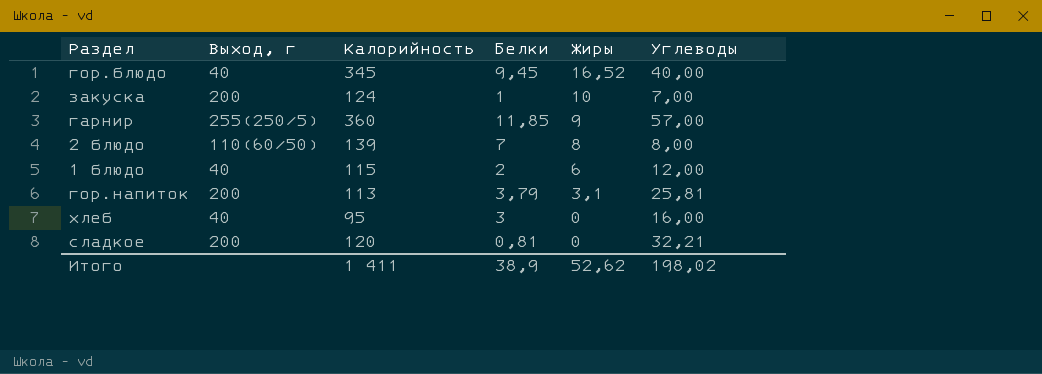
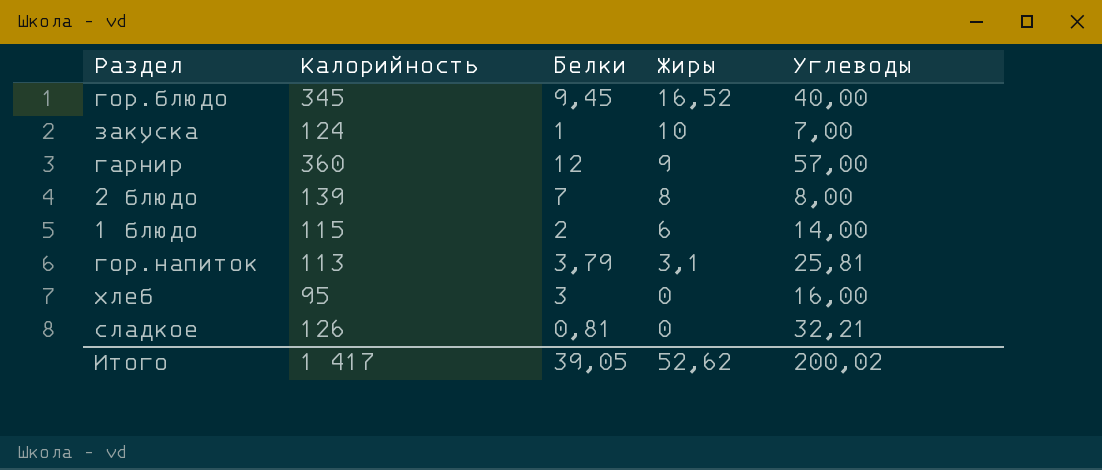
column Выход, г | position: 2 -> none
гарнир | Белки: 11,85 -> 12
1 блюдо | Углеводы: 12,00 -> 14,00
сладкое | Калорийность: 120 -> 126
Итого | Калорийность: 1 411 -> 1 417
Итого | Белки: 38,9 -> 39,05
Итого | Углеводы: 198,02 -> 200,02

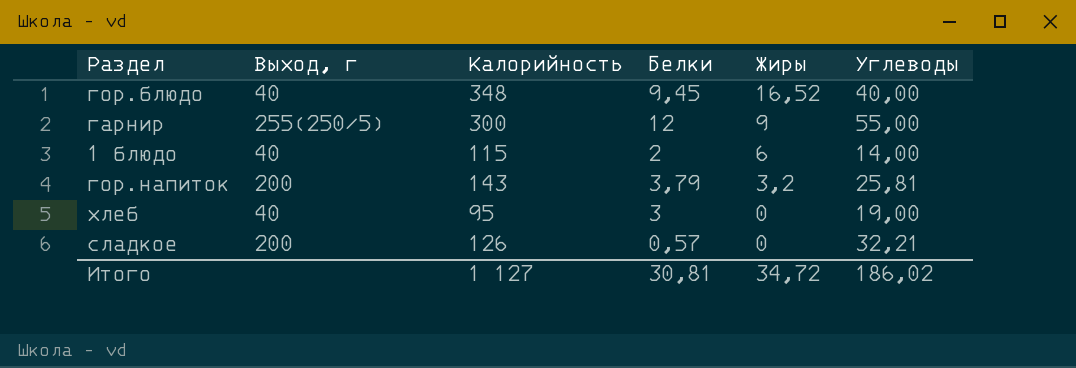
column Выход, г | position: none -> 2
row закуска: 124 | 1 | 10 | 7,00 -> none
row 2 блюдо: 139 | 7 | 8 | 8,00 -> none
гор.блюдо | Калорийность: 345 -> 348
гарнир | Калорийность: 360 -> 300
гарнир | Углеводы: 57,00 -> 55,00
гор.напиток | Калорийность: 113 -> 143
гор.напиток | Жиры: 3,1 -> 3,2
хлеб | Углеводы: 16,00 -> 19,00
сладкое | Белки: 0,81 -> 0,57
Итого | Калорийность: 1 417 -> 1 127
Итого | Белки: 39,05 -> 30,81
Итого | Жиры: 52,62 -> 34,72
Итого | Углеводы: 200,02 -> 186,02

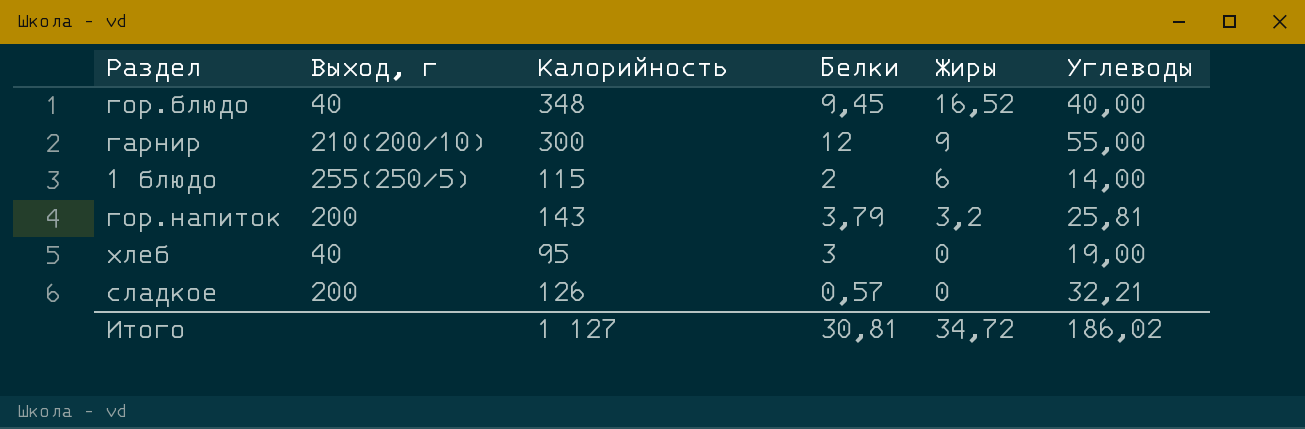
гарнир | Выход, г: 255(250/5) -> 210(200/10)
1 блюдо | Выход, г: 40 -> 255(250/5)

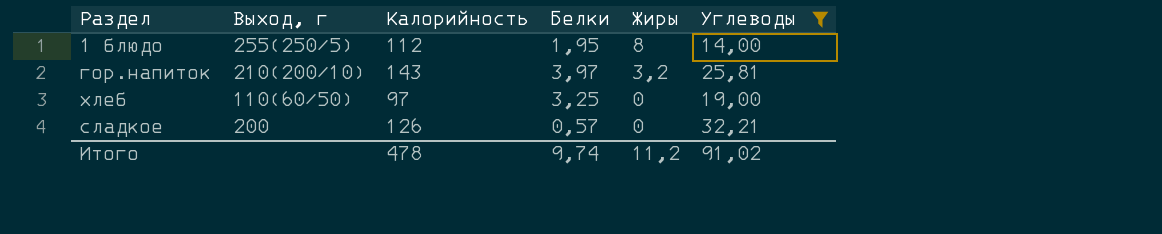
filter: none -> Углеводы <= 32,21
1 блюдо | Калорийность: 115 -> 112
1 блюдо | Белки: 2 -> 1,95
1 блюдо | Жиры: 6 -> 8
гор.напиток | Выход, г: 200 -> 210(200/10)
гор.напиток | Белки: 3,79 -> 3,97
хлеб | Выход, г: 40 -> 110(60/50)
хлеб | Калорийность: 95 -> 97
хлеб | Белки: 3 -> 3,25
Итого | Калорийность: 1 127 -> 478
Итого | Белки: 30,81 -> 9,74
Итого | Жиры: 34,72 -> 11,2
Итого | Углеводы: 186,02 -> 91,02

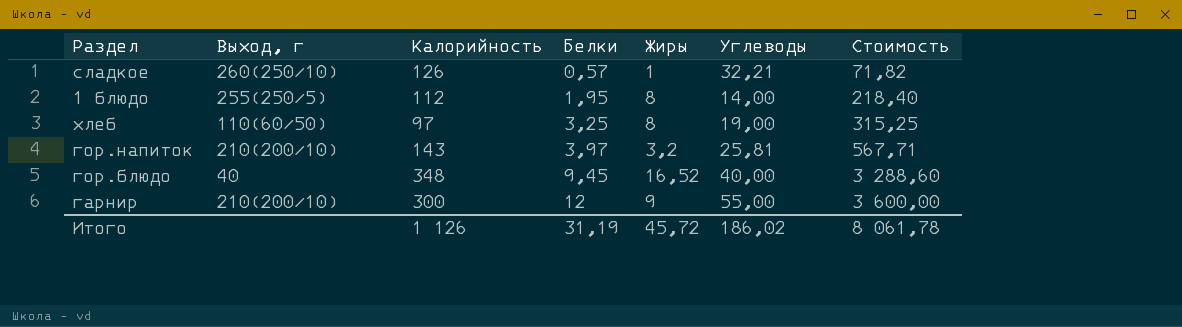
filter: Углеводы <= 32,21 -> none
row order: Жиры descending -> Белки ascending
column Стоимость | formula: none -> [Калорийность] * [Белки]
сладкое | Выход, г: 200 -> 260(250/10)
сладкое | Жиры: 0 -> 1
хлеб | Жиры: 0 -> 8
Итого | Калорийность: 478 -> 1 126
Итого | Белки: 9,74 -> 31,19
Итого | Жиры: 11,2 -> 45,72
Итого | Углеводы: 91,02 -> 186,02

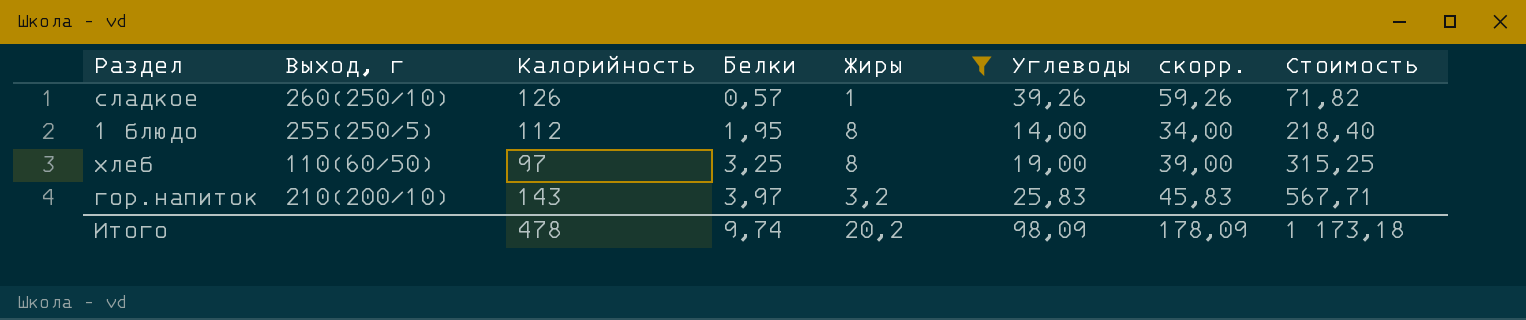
filter: none -> Жиры <= 8
column скорр. | formula: none -> [Углеводы] + 20
сладкое | Углеводы: 32,21 -> 39,26
гор.напиток | Углеводы: 25,81 -> 25,83
Итого | Калорийность: 1 126 -> 478
Итого | Белки: 31,19 -> 9,74
Итого | Жиры: 45,72 -> 20,2
Итого | Углеводы: 186,02 -> 98,09
Итого | Стоимость: 8 061,78 -> 1 173,18

